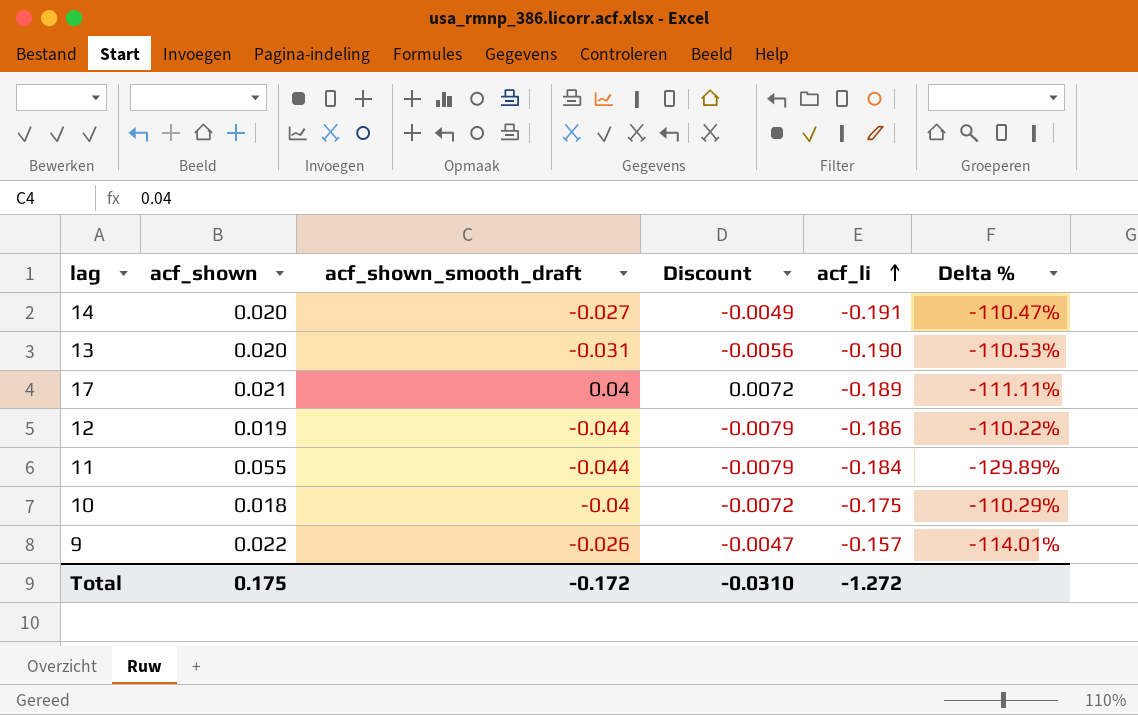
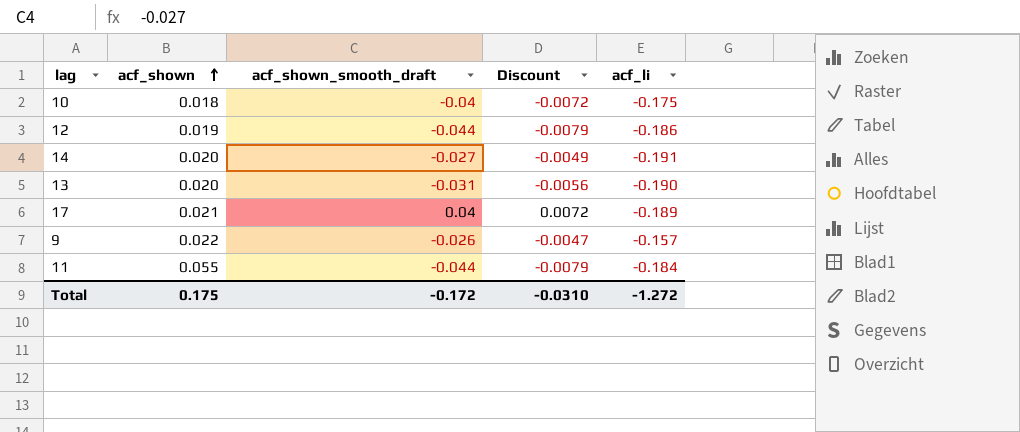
row order: acf_li ascending -> acf_shown ascending
column Delta % | formula: ([acf_shown] - [acf_li]) / [acf_li] -> none

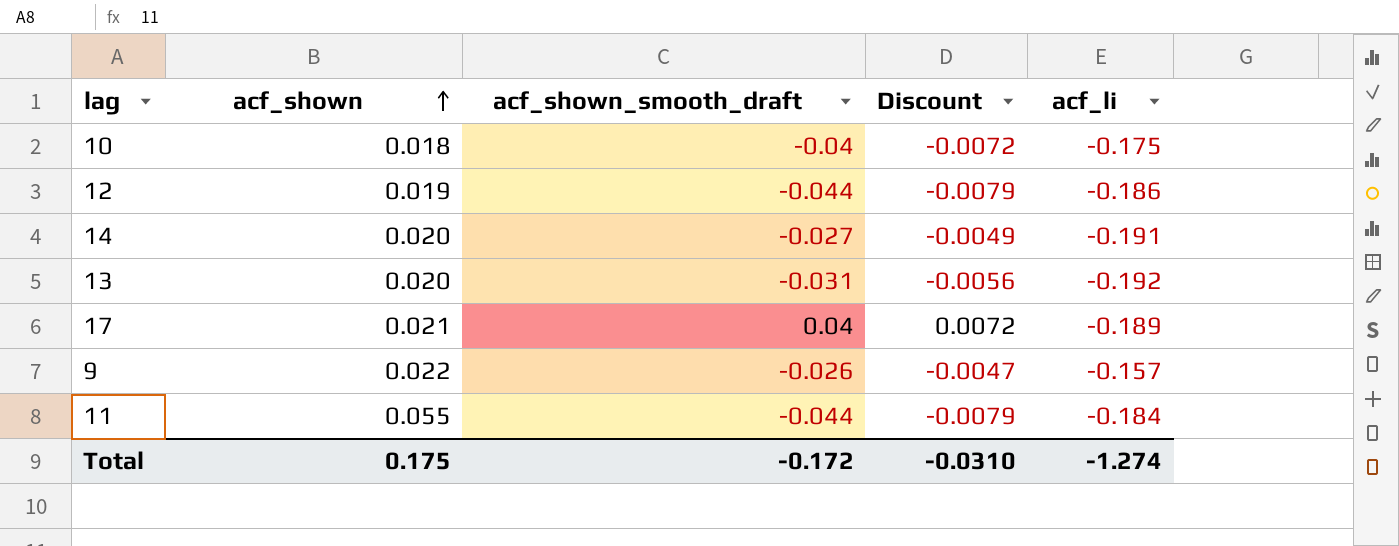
13 | acf_li: -0.190 -> -0.192
Total | acf_li: -1.272 -> -1.274

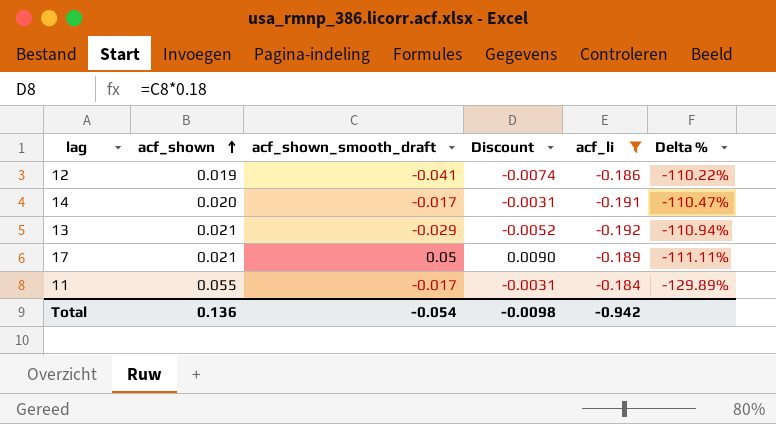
filter: none -> acf_li <= -0.184
column Delta % | formula: none -> ([acf_shown] - [acf_li]) / [acf_li]
12 | acf_shown_smooth_draft: -0.044 -> -0.041
12 | Discount: -0.0079 -> -0.0074
14 | acf_shown_smooth_draft: -0.027 -> -0.017
14 | Discount: -0.0049 -> -0.0031
13 | acf_shown: 0.020 -> 0.021
13 | acf_shown_smooth_draft: -0.031 -> -0.029
13 | Discount: -0.0056 -> -0.0052
17 | acf_shown_smooth_draft: 0.04 -> 0.05
17 | Discount: 0.0072 -> 0.0090
11 | acf_shown_smooth_draft: -0.044 -> -0.017
11 | Discount: -0.0079 -> -0.0031
Total | acf_shown: 0.175 -> 0.136
Total | acf_shown_smooth_draft: -0.172 -> -0.054
Total | Discount: -0.0310 -> -0.0098
Total | acf_li: -1.274 -> -0.942

